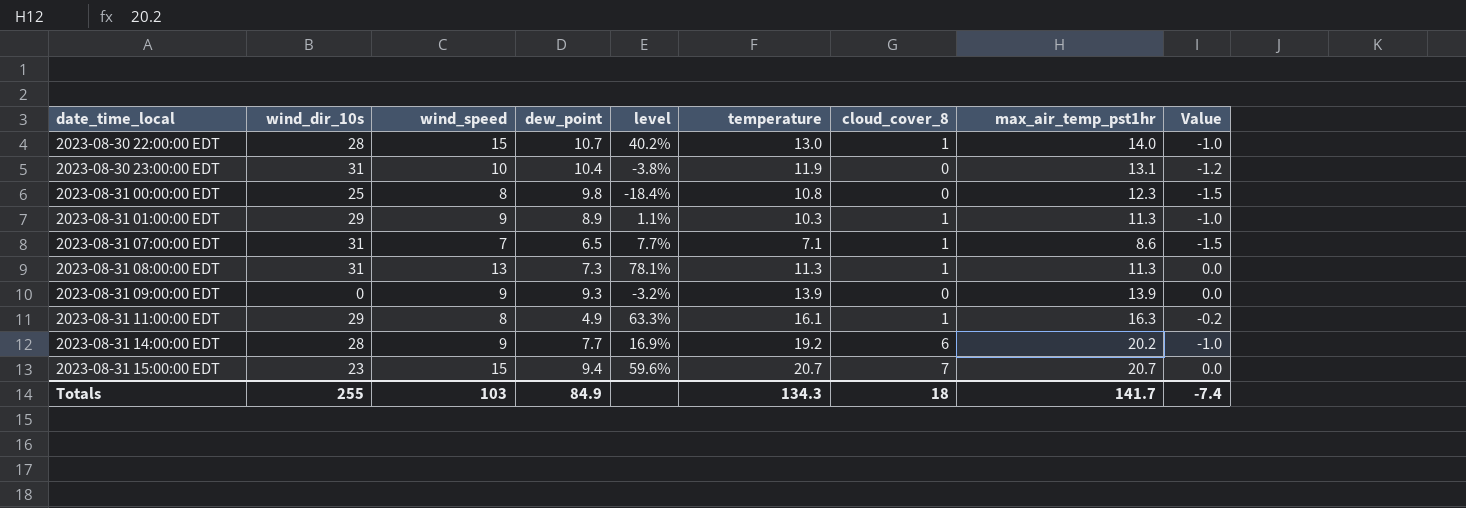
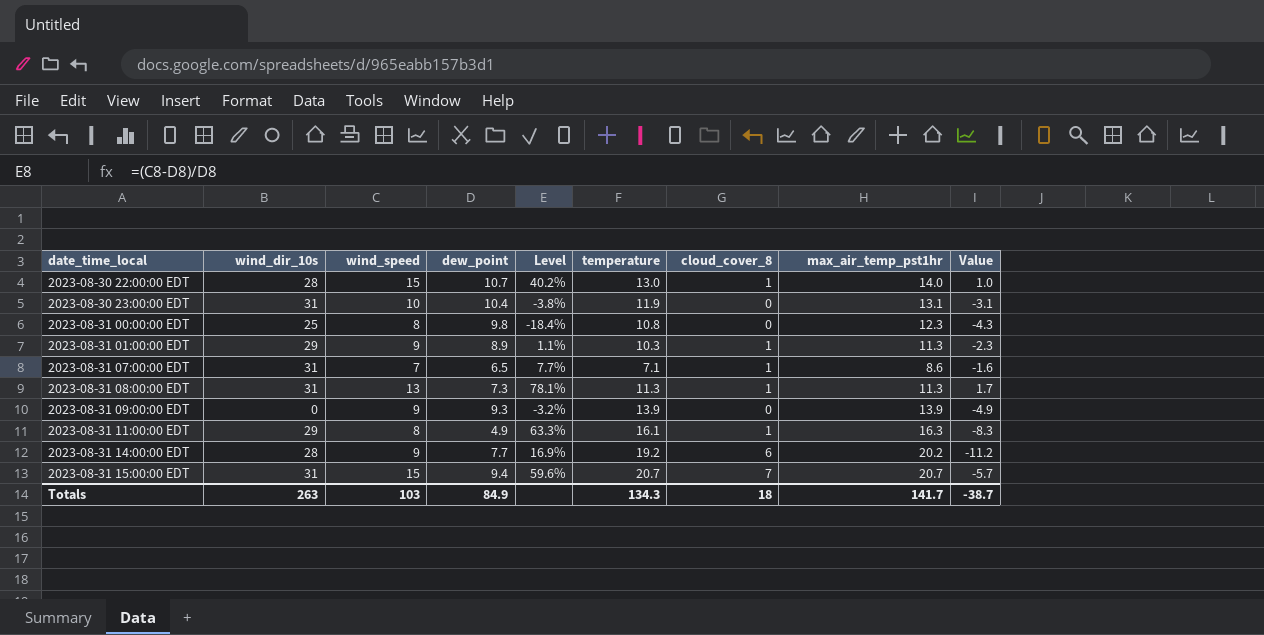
column name: level -> Level
column Value | formula: [temperature] - [max_air_temp_pst1hr] -> [wind_speed] - [max_air_temp_pst1hr]
2023-08-31 15:00:00 EDT | wind_dir_10s: 23 -> 31
Totals | wind_dir_10s: 255 -> 263
Totals | Value: -7.4 -> -38.7

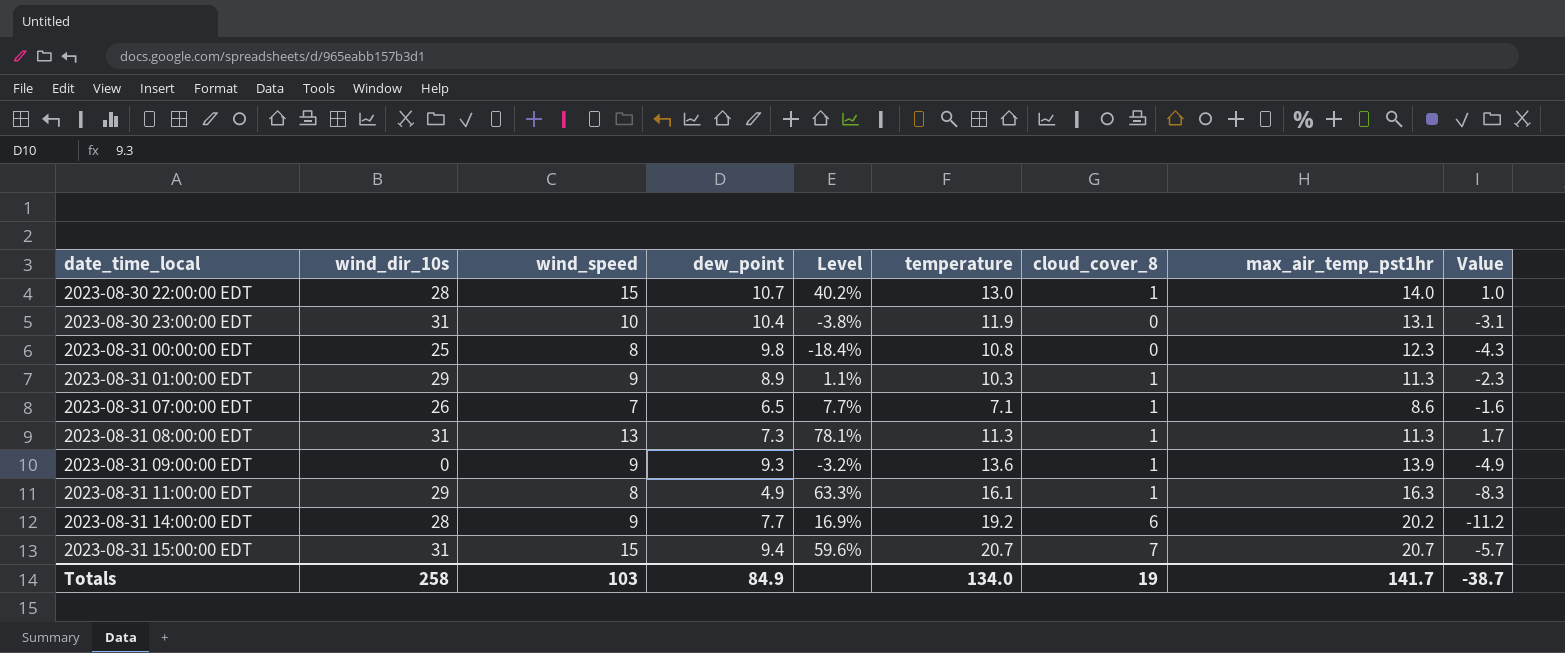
2023-08-31 07:00:00 EDT | wind_dir_10s: 31 -> 26
2023-08-31 09:00:00 EDT | temperature: 13.9 -> 13.6
2023-08-31 09:00:00 EDT | cloud_cover_8: 0 -> 1
Totals | wind_dir_10s: 263 -> 258
Totals | temperature: 134.3 -> 134.0
Totals | cloud_cover_8: 18 -> 19

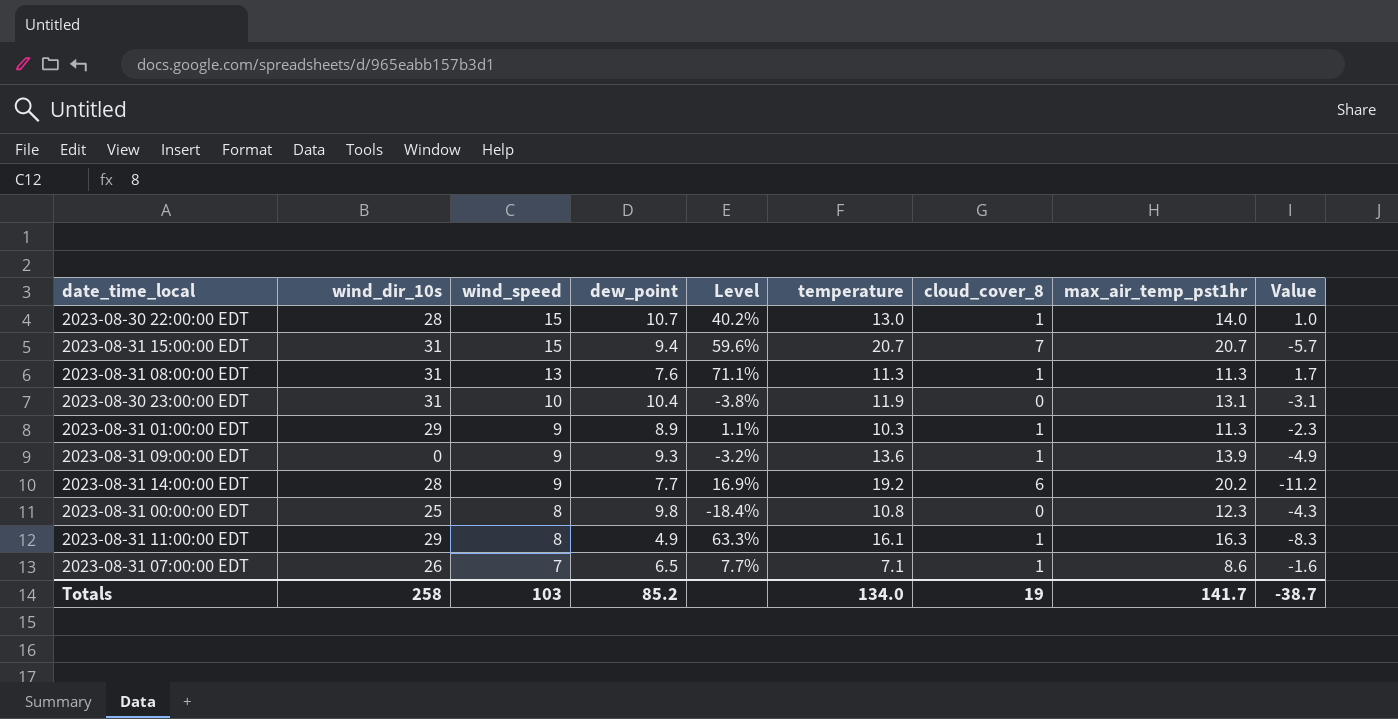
row order: date_time_local ascending -> wind_speed descending
2023-08-31 08:00:00 EDT | dew_point: 7.3 -> 7.6
2023-08-31 08:00:00 EDT | Level: 78.1% -> 71.1%
Totals | dew_point: 84.9 -> 85.2

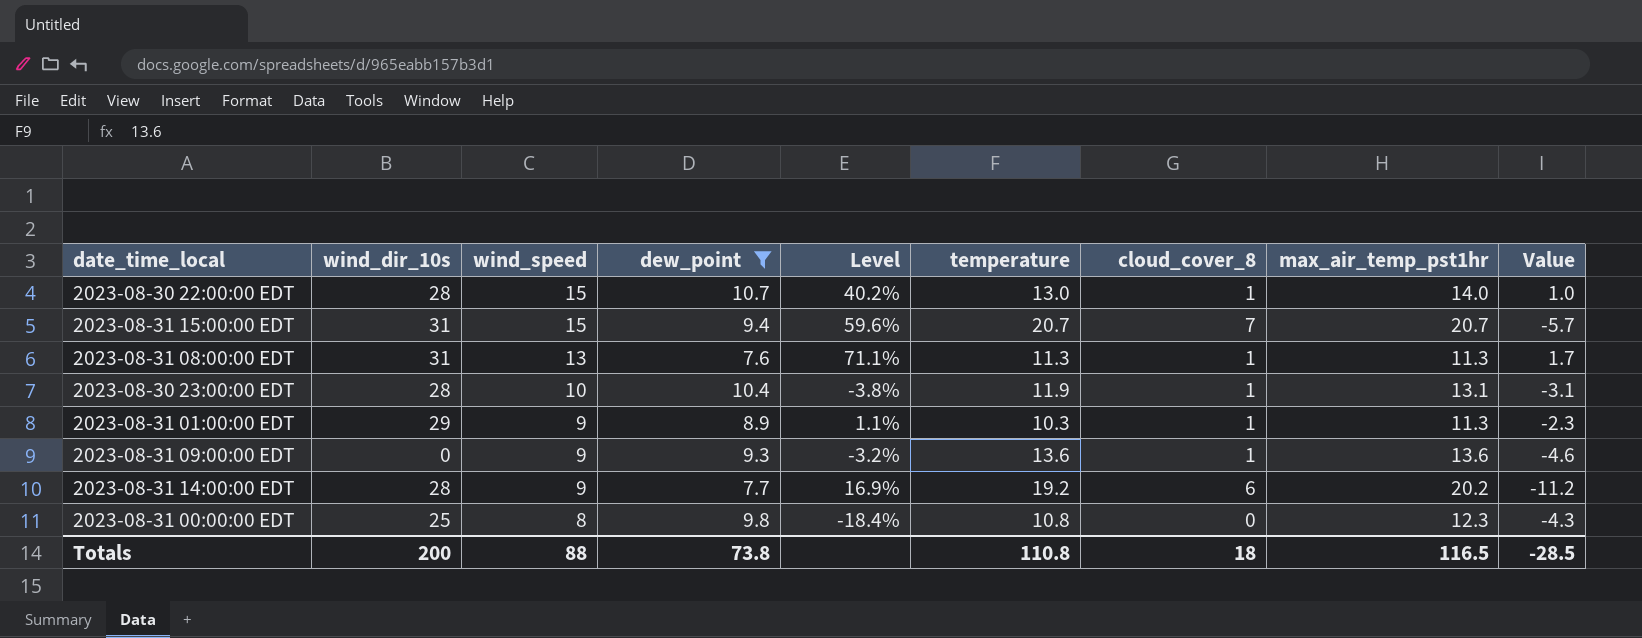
filter: none -> dew_point >= 7.6
2023-08-30 23:00:00 EDT | wind_dir_10s: 31 -> 28
2023-08-30 23:00:00 EDT | cloud_cover_8: 0 -> 1
2023-08-31 09:00:00 EDT | max_air_temp_pst1hr: 13.9 -> 13.6
2023-08-31 09:00:00 EDT | Value: -4.9 -> -4.6
Totals | wind_dir_10s: 258 -> 200
Totals | wind_speed: 103 -> 88
Totals | dew_point: 85.2 -> 73.8
Totals | temperature: 134.0 -> 110.8
Totals | cloud_cover_8: 19 -> 18
Totals | max_air_temp_pst1hr: 141.7 -> 116.5
Totals | Value: -38.7 -> -28.5

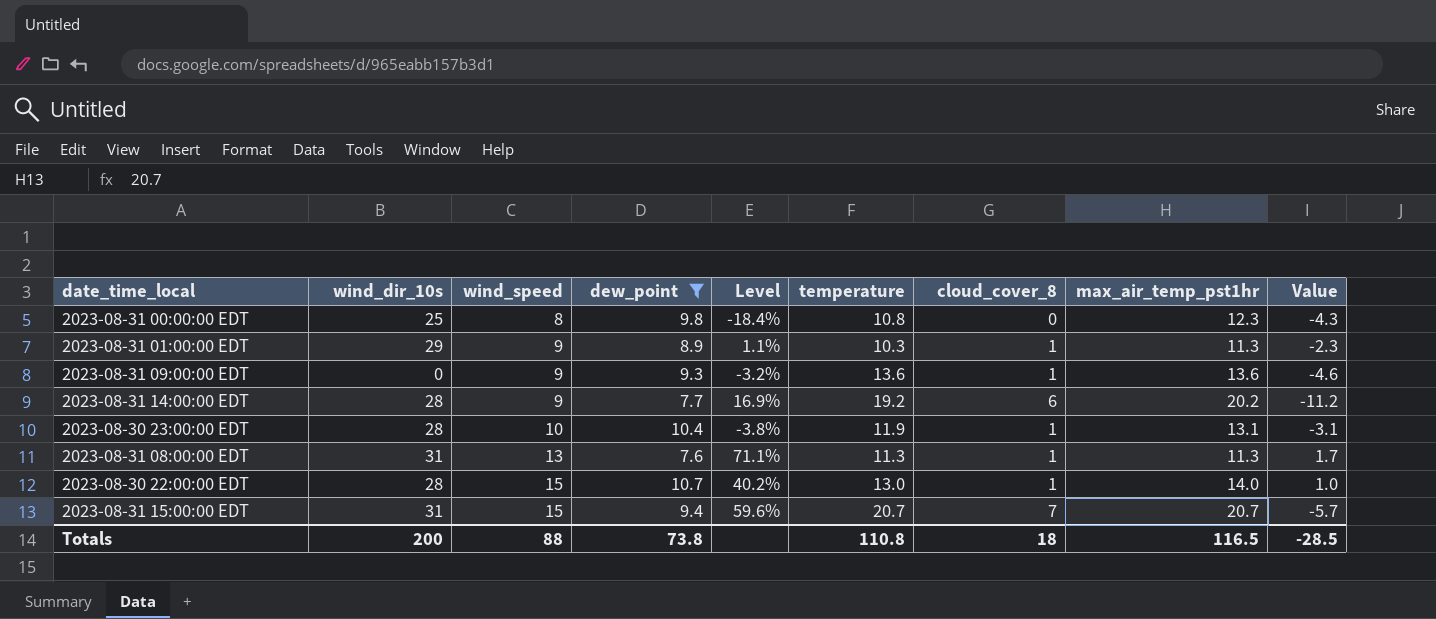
row order: wind_speed descending -> wind_speed ascending

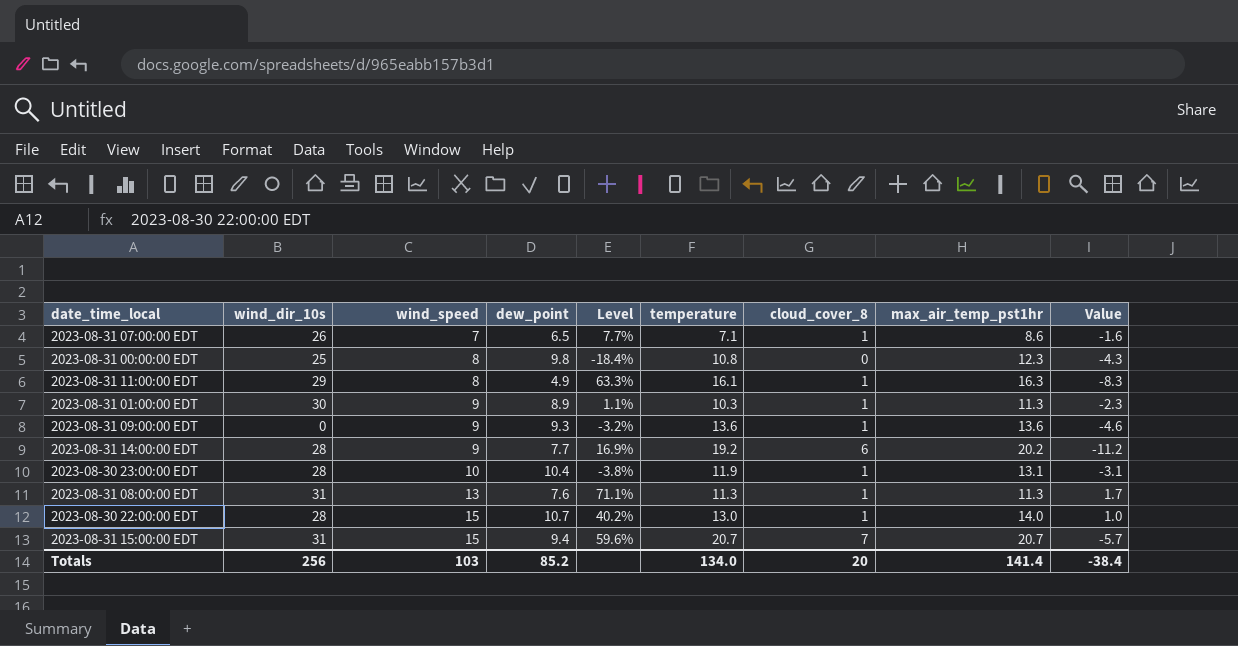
filter: dew_point >= 7.6 -> none
2023-08-31 01:00:00 EDT | wind_dir_10s: 29 -> 30
Totals | wind_dir_10s: 200 -> 256
Totals | wind_speed: 88 -> 103
Totals | dew_point: 73.8 -> 85.2
Totals | temperature: 110.8 -> 134.0
Totals | cloud_cover_8: 18 -> 20
Totals | max_air_temp_pst1hr: 116.5 -> 141.4
Totals | Value: -28.5 -> -38.4

